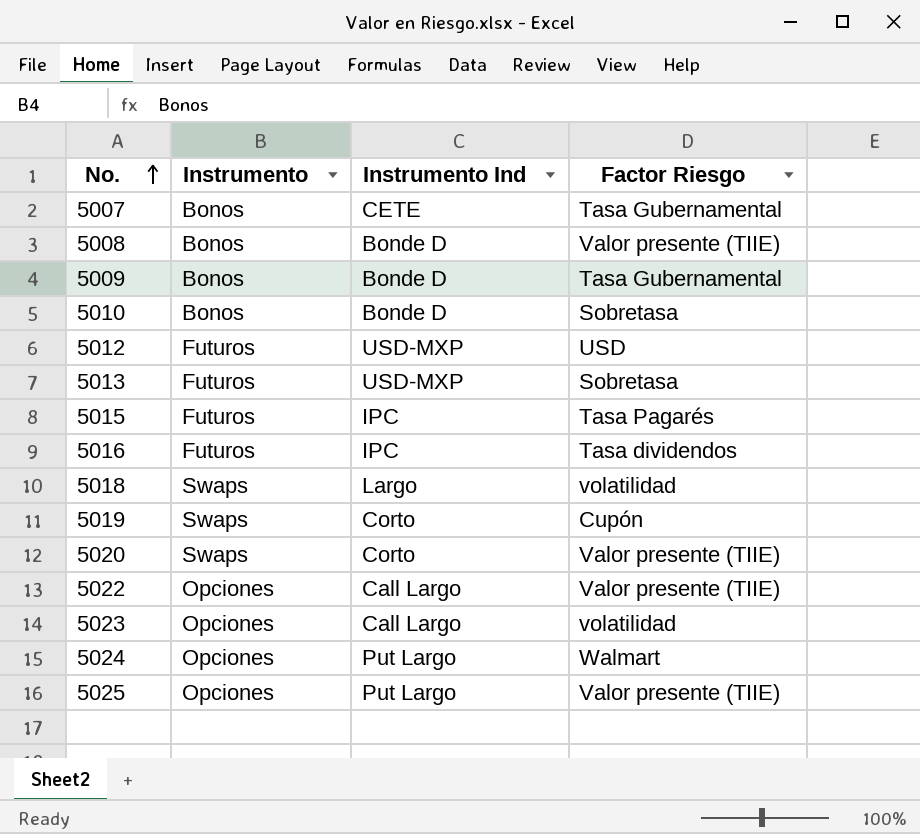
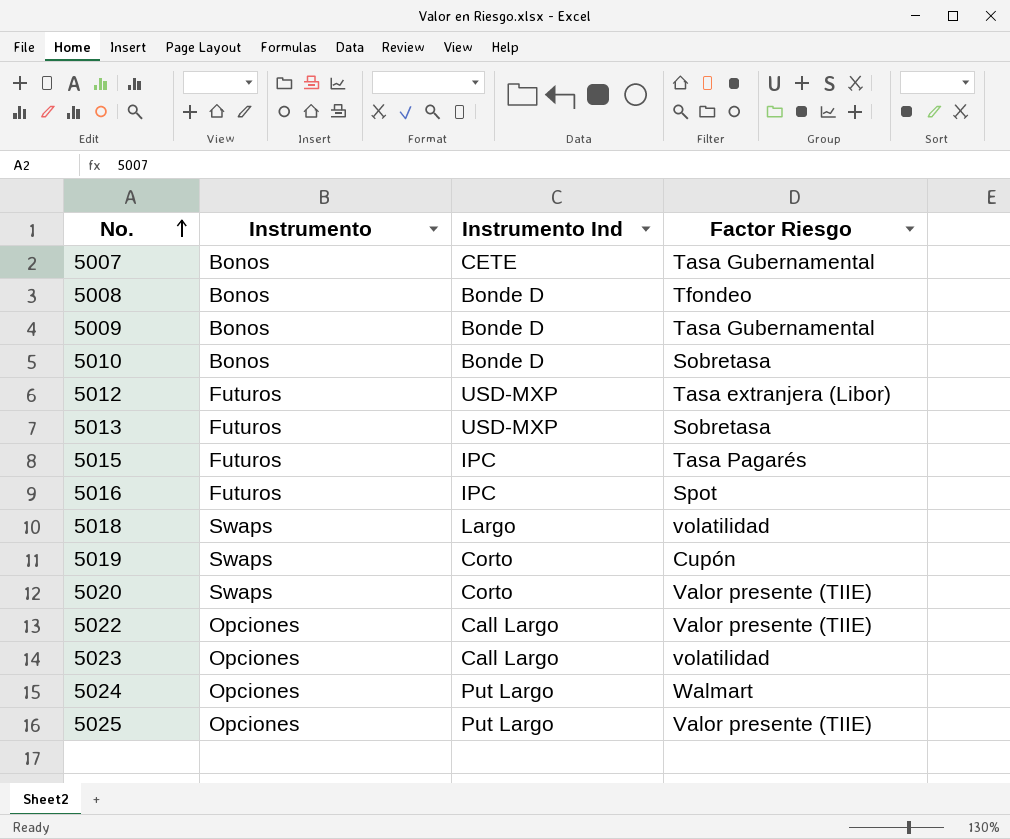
5008 | Factor Riesgo: Valor presente (TIIE) -> Tfondeo
5012 | Factor Riesgo: USD -> Tasa extranjera (Libor)
5016 | Factor Riesgo: Tasa dividendos -> Spot

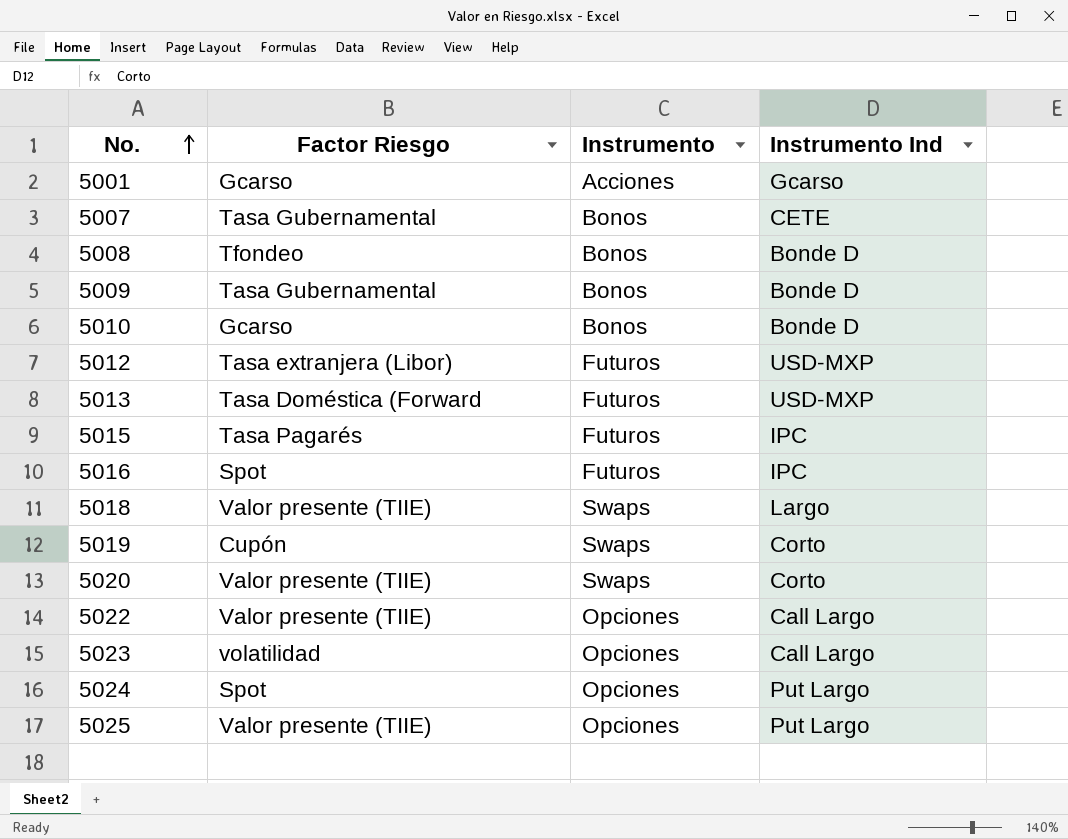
column Factor Riesgo | position: 4 -> 2
row 5001: none -> Gcarso | Acciones | Gcarso
5010 | Factor Riesgo: Sobretasa -> Gcarso
5013 | Factor Riesgo: Sobretasa -> Tasa Doméstica (Forward
5018 | Factor Riesgo: volatilidad -> Valor presente (TIIE)
5024 | Factor Riesgo: Walmart -> Spot

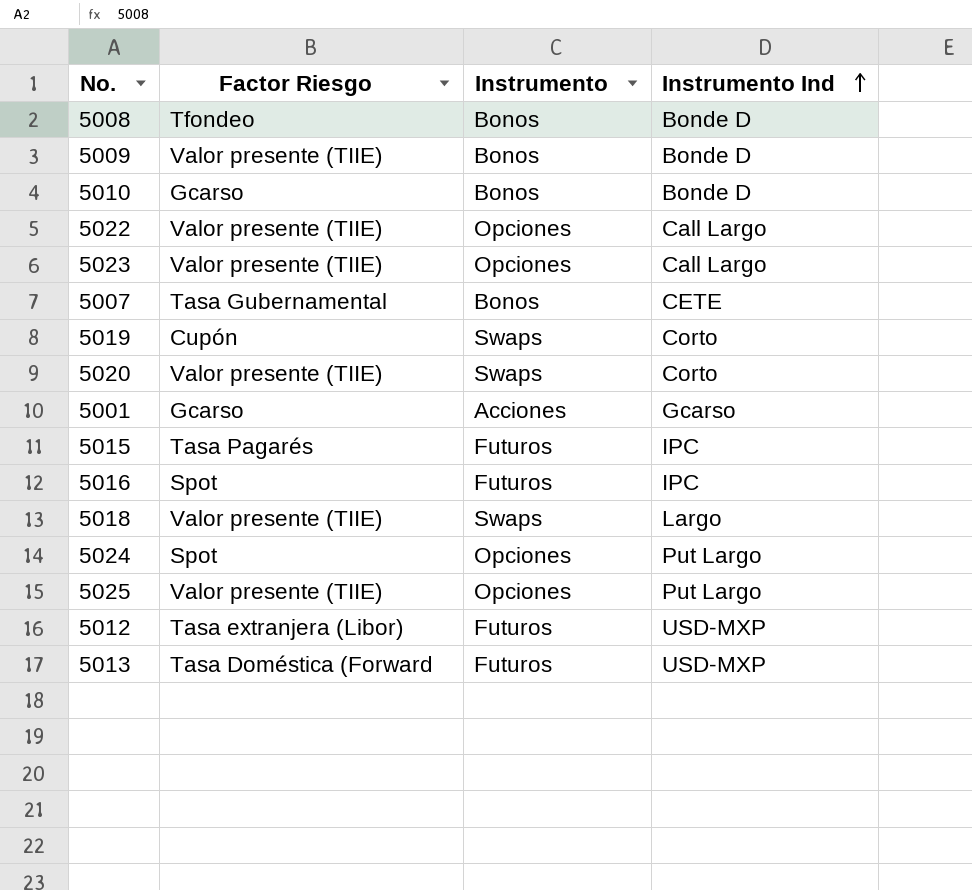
row order: No. ascending -> Instrumento Ind ascending
5009 | Factor Riesgo: Tasa Gubernamental -> Valor presente (TIIE)
5023 | Factor Riesgo: volatilidad -> Valor presente (TIIE)

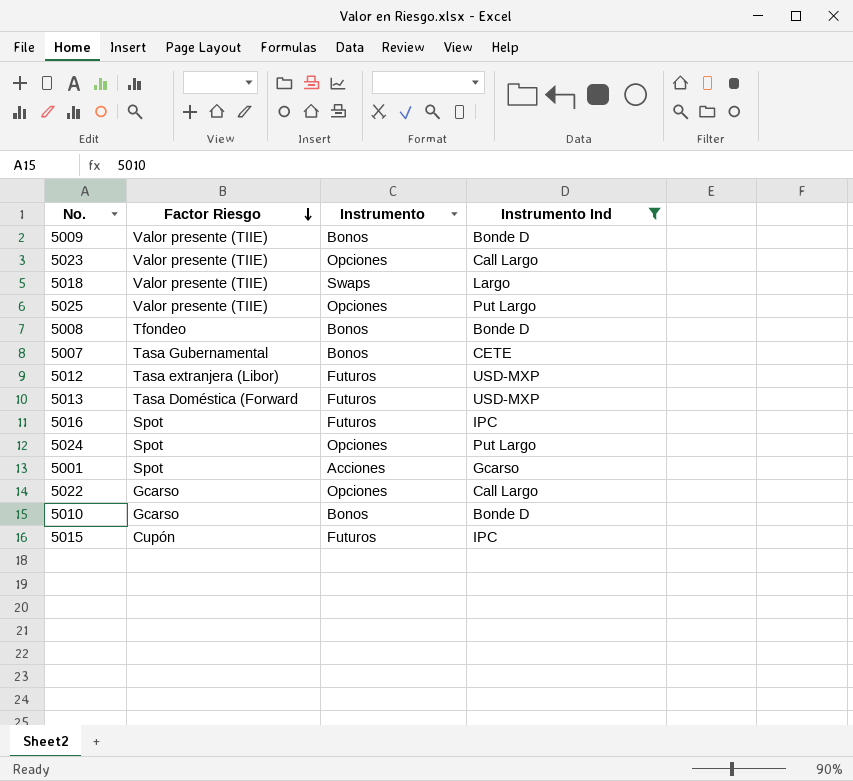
filter: none -> Instrumento Ind != Corto
row order: Instrumento Ind ascending -> Factor Riesgo descending
5001 | Factor Riesgo: Gcarso -> Spot
5022 | Factor Riesgo: Valor presente (TIIE) -> Gcarso
5015 | Factor Riesgo: Tasa Pagarés -> Cupón

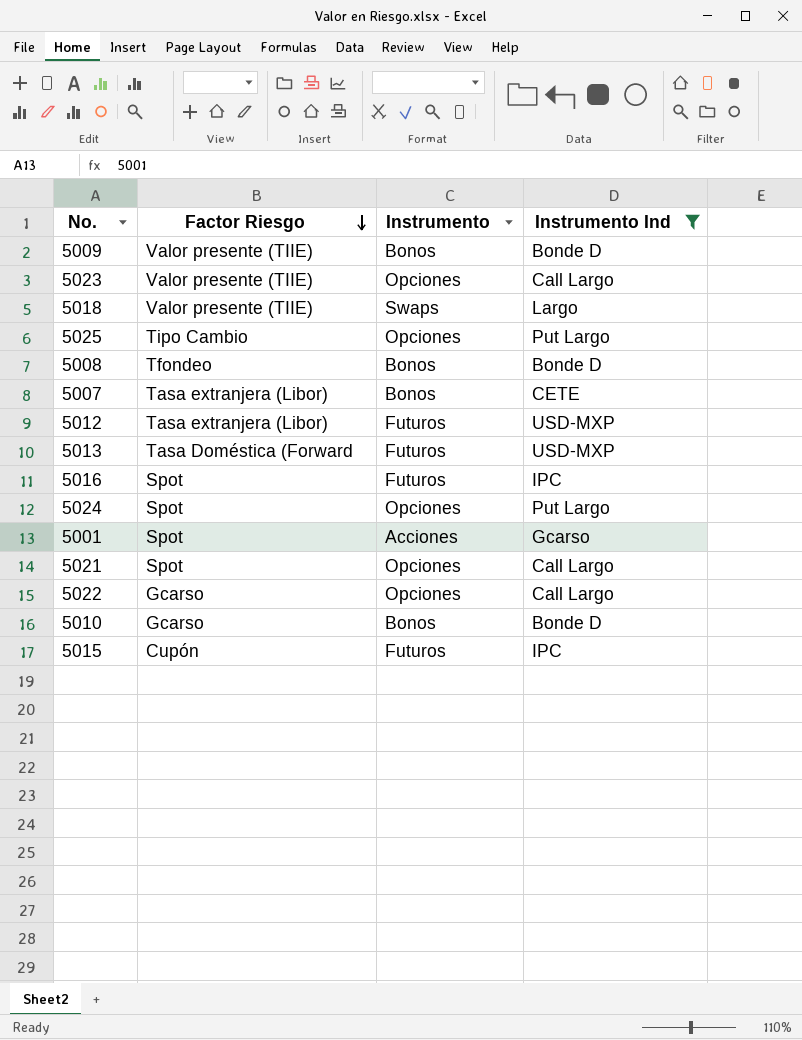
5025 | Factor Riesgo: Valor presente (TIIE) -> Tipo Cambio
5007 | Factor Riesgo: Tasa Gubernamental -> Tasa extranjera (Libor)
row 5021: none -> Spot | Opciones | Call Largo

